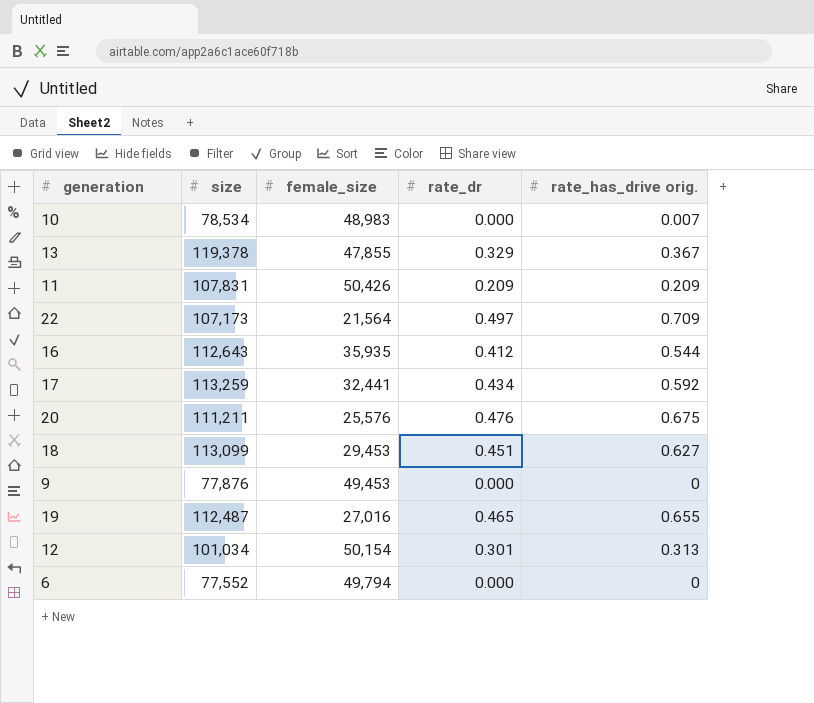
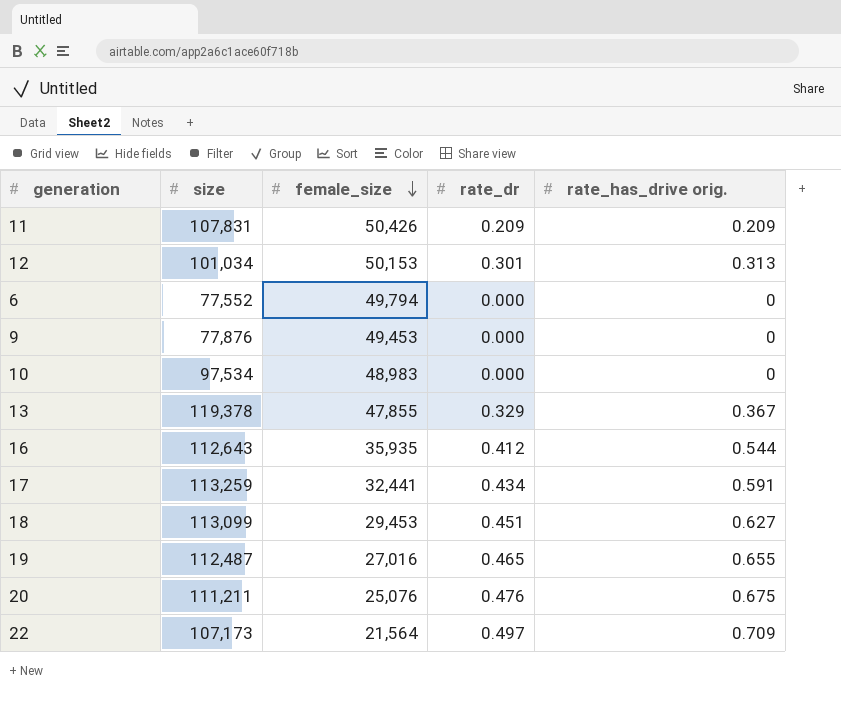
row order: none -> female_size descending
12 | female_size: 50,154 -> 50,153
10 | size: 78,534 -> 97,534
10 | rate_has_drive orig.: 0.007 -> 0
17 | rate_has_drive orig.: 0.592 -> 0.591
20 | female_size: 25,576 -> 25,076

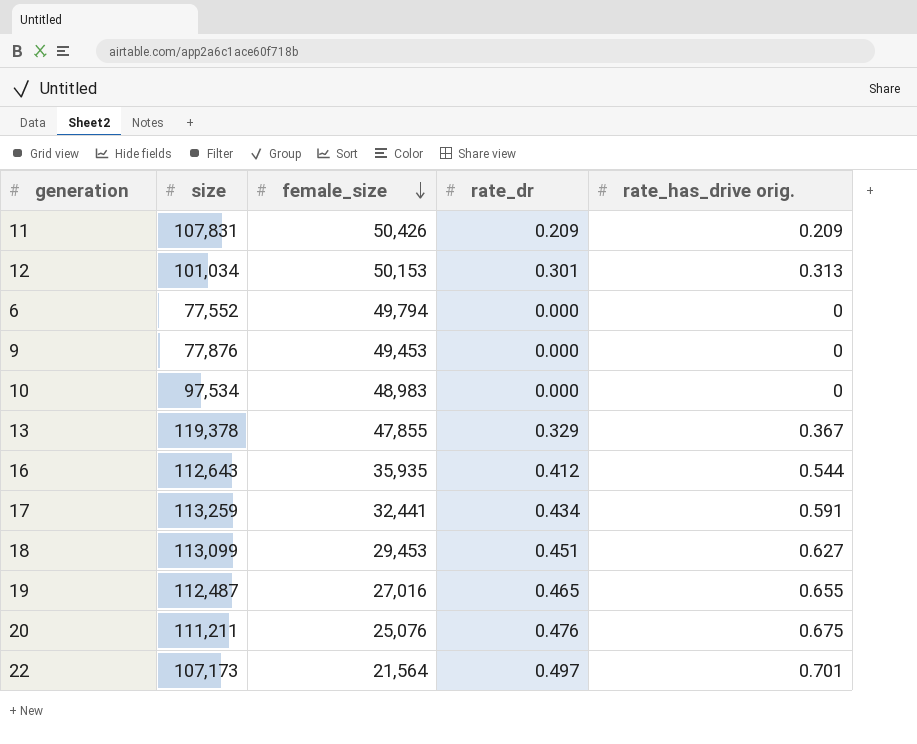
22 | rate_has_drive orig.: 0.709 -> 0.701

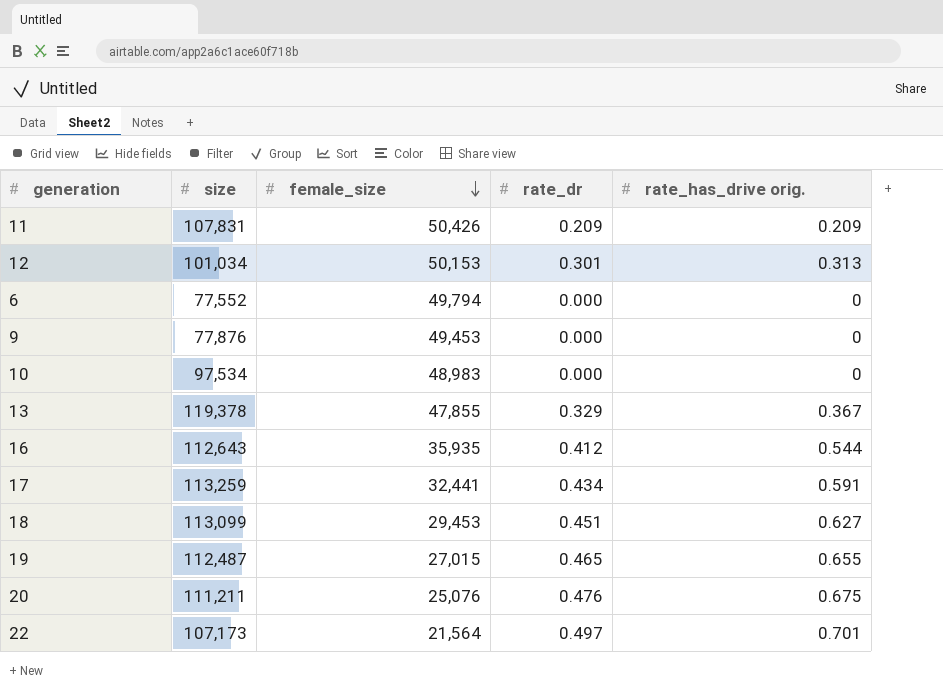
19 | female_size: 27,016 -> 27,015

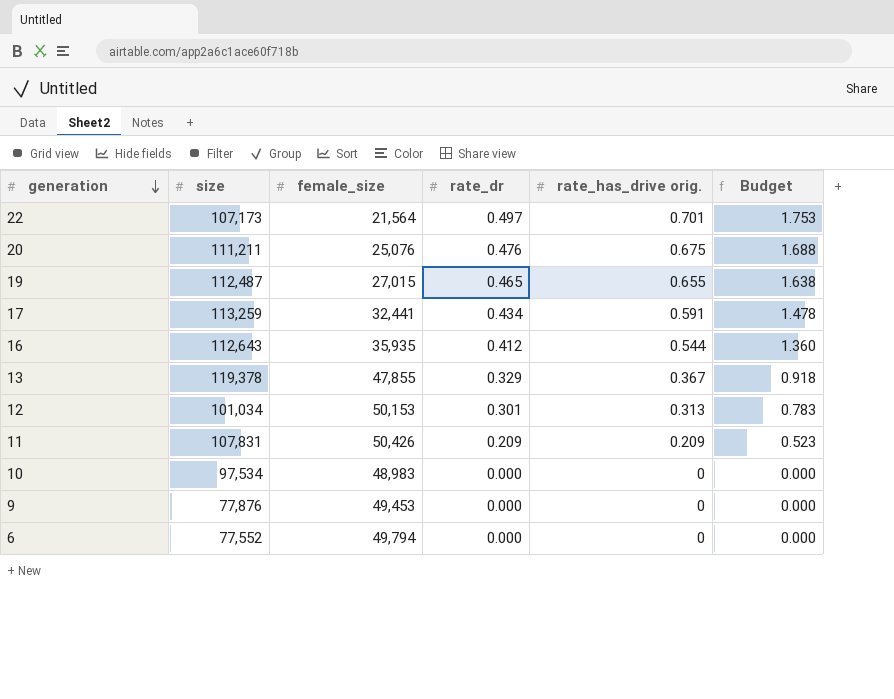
row order: female_size descending -> generation descending
column Budget | formula: none -> [rate_has_drive orig.] * 2.5
row 18: 113,099 | 29,453 | 0.451 | 0.627 -> none

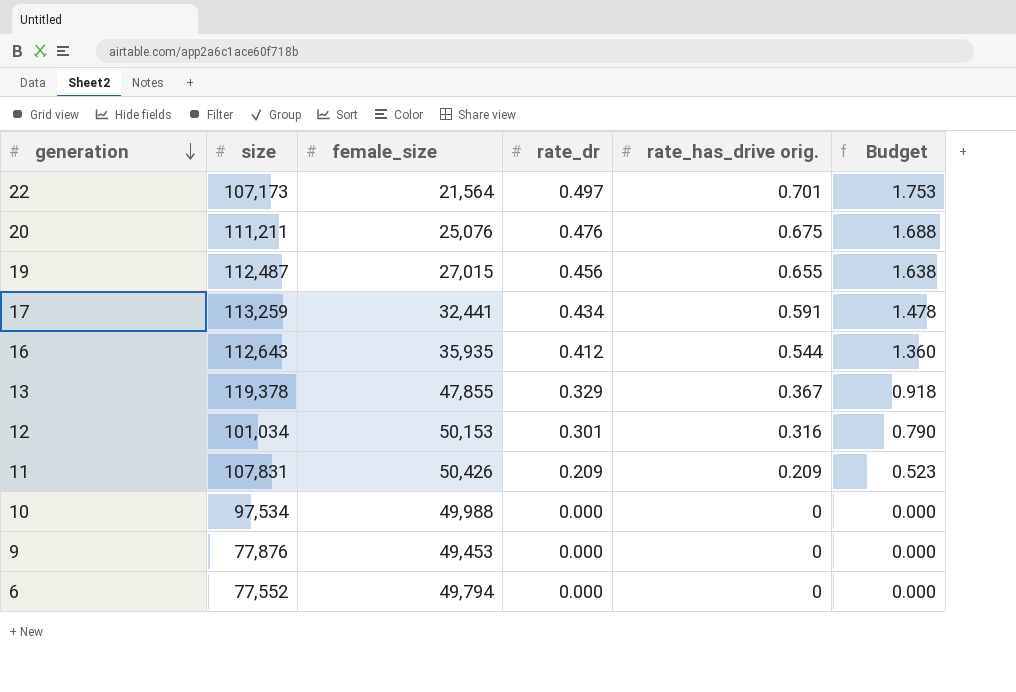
19 | rate_dr: 0.465 -> 0.456
12 | rate_has_drive orig.: 0.313 -> 0.316
12 | Budget: 0.783 -> 0.790
10 | female_size: 48,983 -> 49,988

